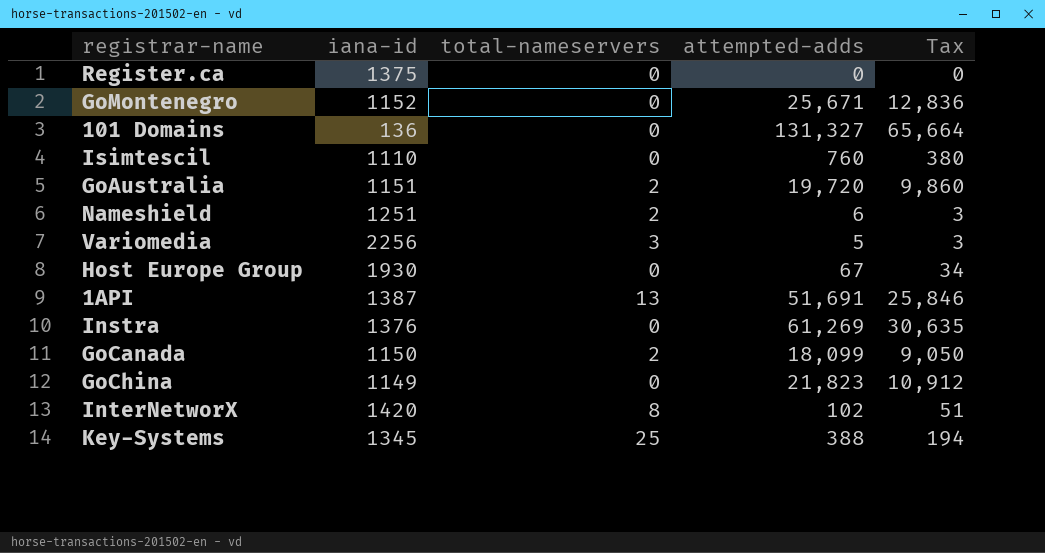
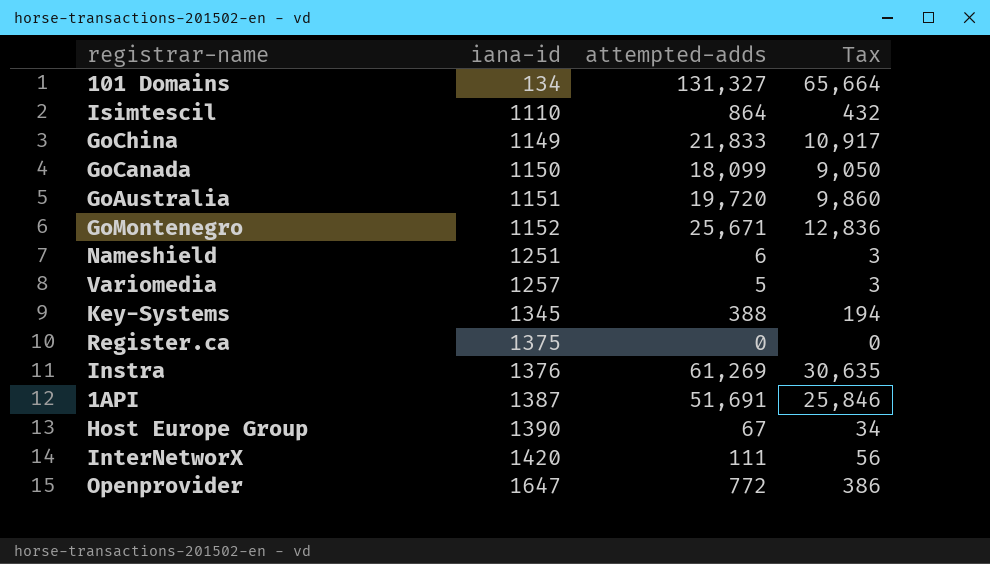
row order: none -> iana-id ascending
column total-nameservers | position: 3 -> none
101 Domains | iana-id: 136 -> 134
Isimtescil | attempted-adds: 760 -> 864
Isimtescil | Tax: 380 -> 432
GoChina | attempted-adds: 21,823 -> 21,833
GoChina | Tax: 10,912 -> 10,917
Variomedia | iana-id: 2256 -> 1257
Host Europe Group | iana-id: 1930 -> 1390
InterNetworX | attempted-adds: 102 -> 111
InterNetworX | Tax: 51 -> 56
row Openprovider: none -> 1647 | 772 | 386

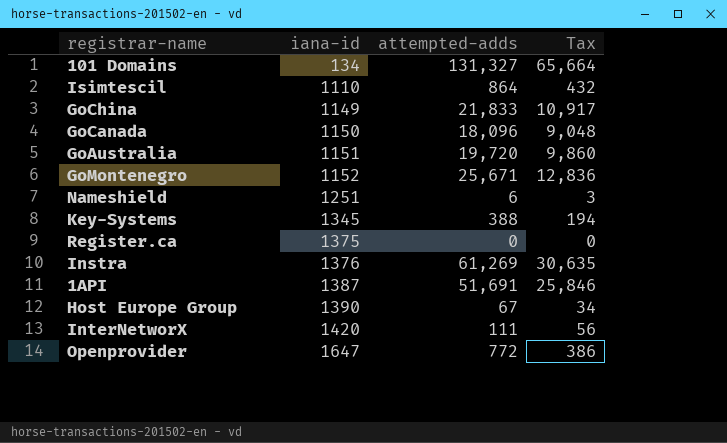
row Variomedia: 1257 | 5 | 3 -> none
GoCanada | attempted-adds: 18,099 -> 18,096
GoCanada | Tax: 9,050 -> 9,048

